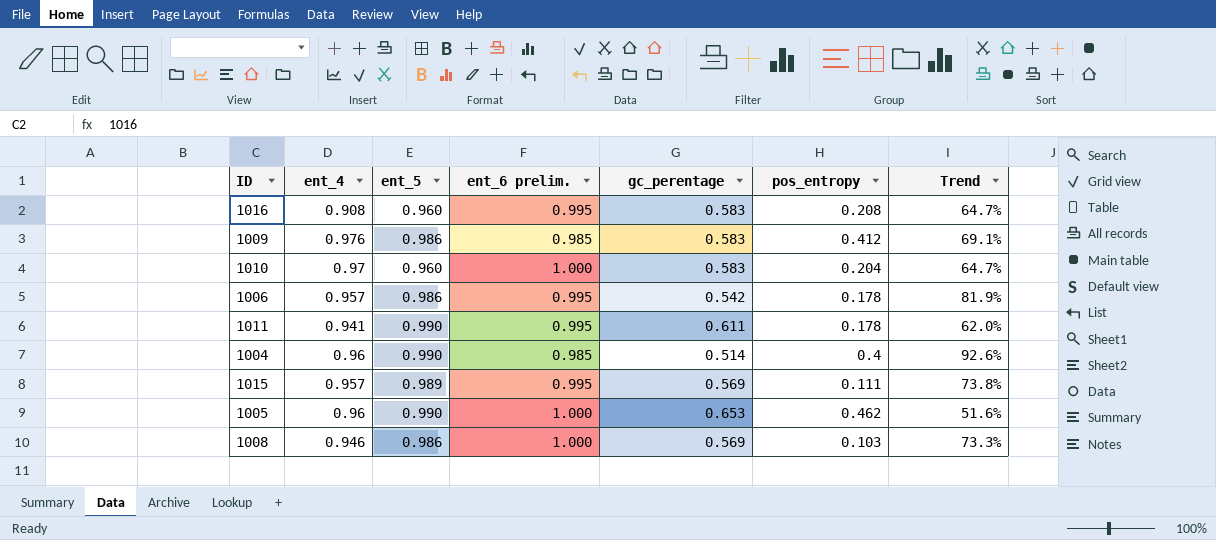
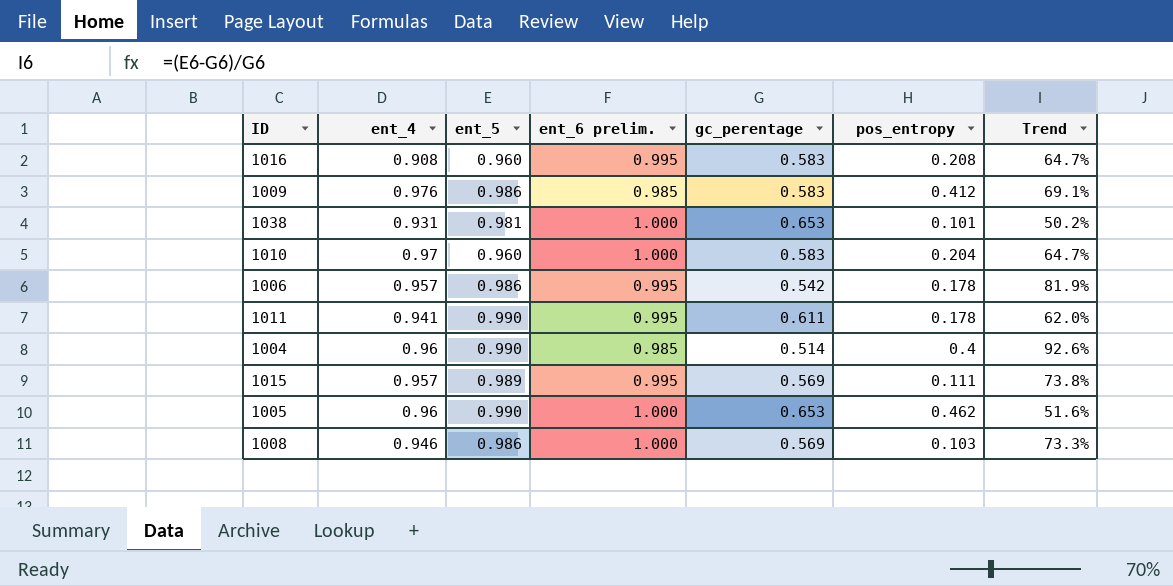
row 1038: none -> 0.931 | 0.981 | 1.000 | 0.653 | 0.101 | 50.2%

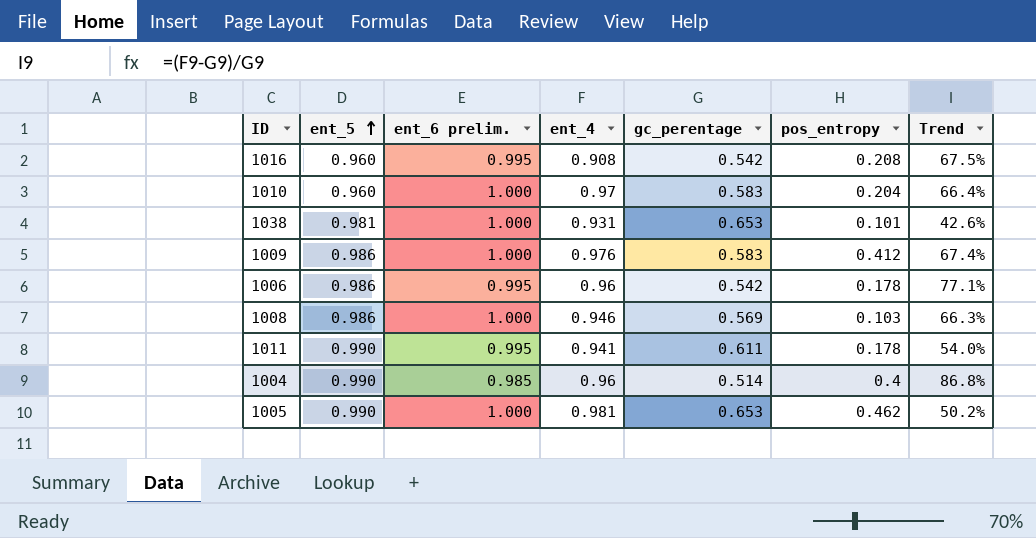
row order: none -> ent_5 ascending
column ent_4 | position: 2 -> 4
column Trend | formula: ([ent_5] - [gc_perentage]) / [gc_perentage] -> ([ent_4] - [gc_perentage]) / [gc_perentage]
row 1015: 0.957 | 0.989 | 0.995 | 0.569 | 0.111 | 73.8% -> none
1016 | gc_perentage: 0.583 -> 0.542
1009 | ent_6 prelim.: 0.985 -> 1.000
1006 | ent_4: 0.957 -> 0.96
1005 | ent_4: 0.96 -> 0.981

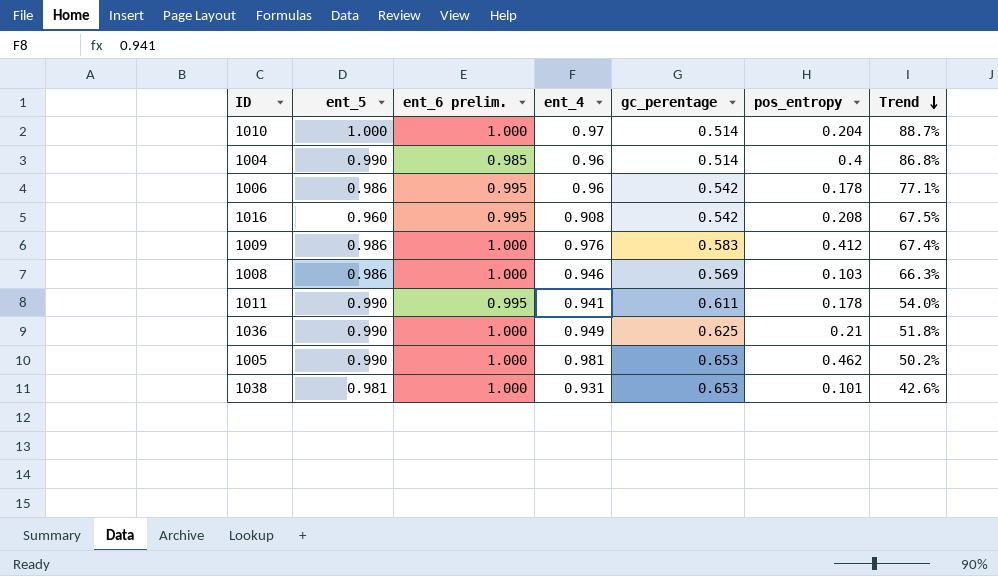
row order: ent_5 ascending -> Trend descending
1010 | ent_5: 0.960 -> 1.000
1010 | gc_perentage: 0.583 -> 0.514
1010 | Trend: 66.4% -> 88.7%
row 1036: none -> 0.990 | 1.000 | 0.949 | 0.625 | 0.21 | 51.8%

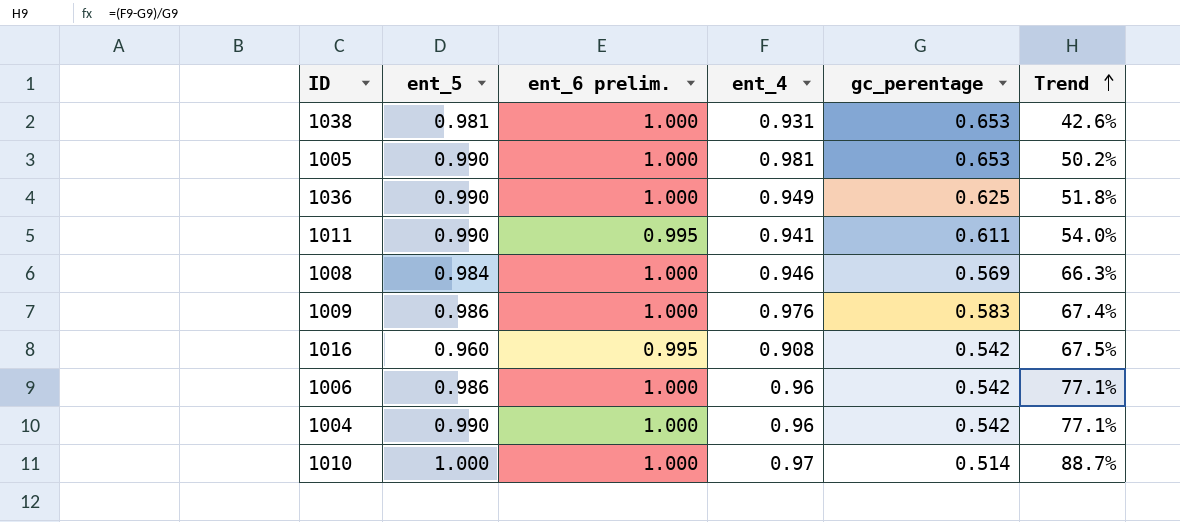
row order: Trend descending -> Trend ascending
column pos_entropy | position: 6 -> none
1008 | ent_5: 0.986 -> 0.984
1006 | ent_6 prelim.: 0.995 -> 1.000
1004 | ent_6 prelim.: 0.985 -> 1.000
1004 | gc_perentage: 0.514 -> 0.542
1004 | Trend: 86.8% -> 77.1%

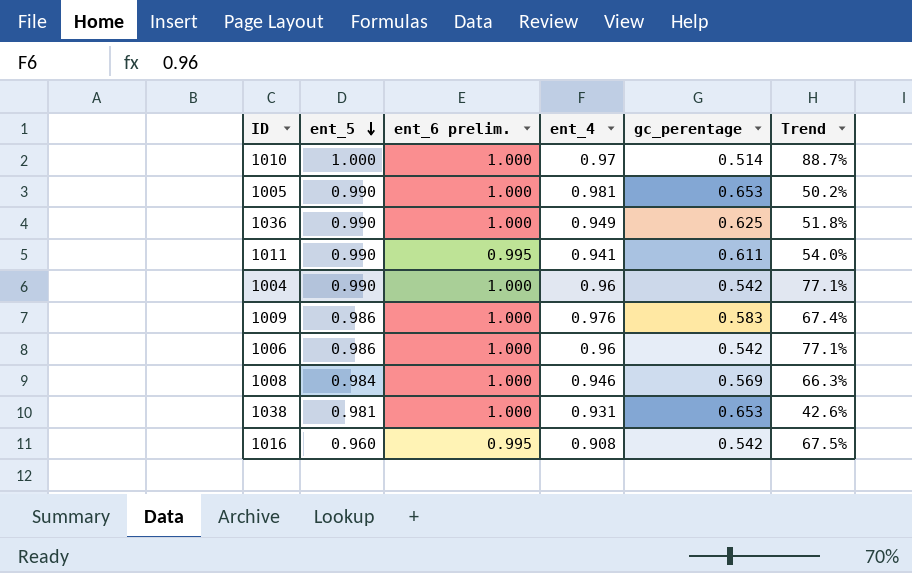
row order: Trend ascending -> ent_5 descending

